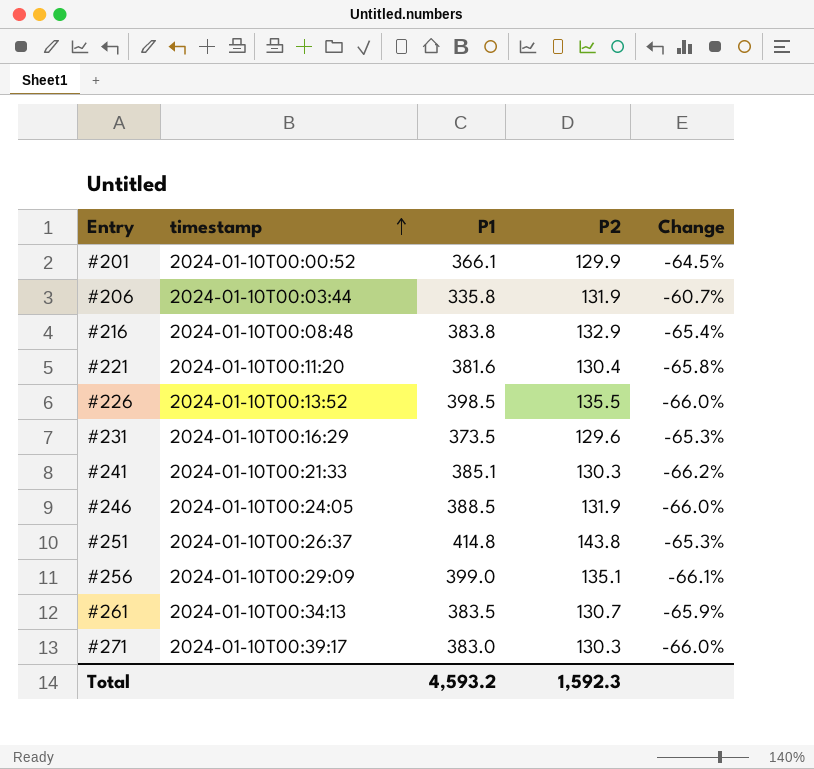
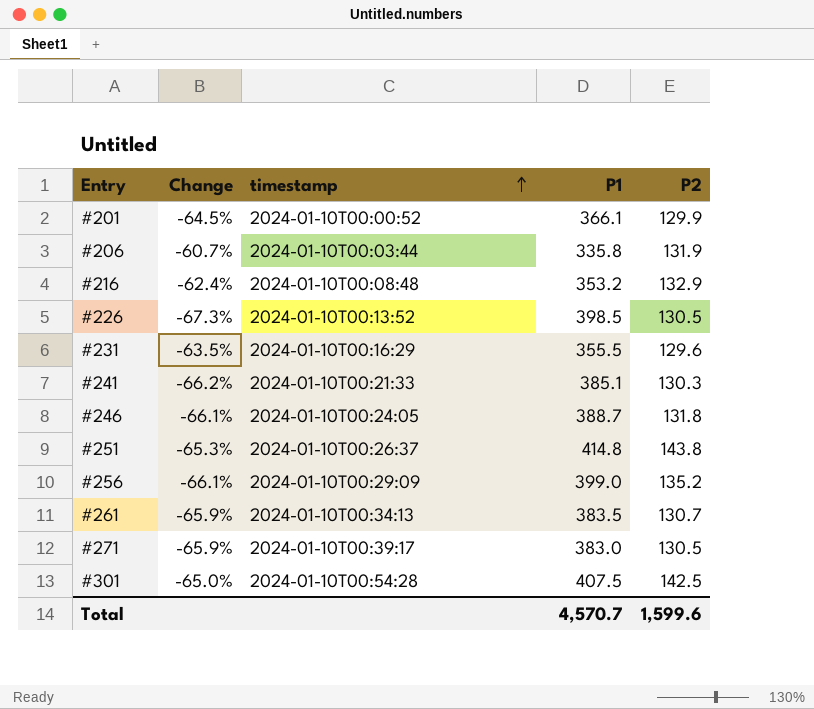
column Change | position: 5 -> 2
row #221: 2024-01-10T00:11:20 | 381.6 | 130.4 | -65.8% -> none
#216 | Change: -65.4% -> -62.4%
#216 | P1: 383.8 -> 353.2
#226 | Change: -66.0% -> -67.3%
#226 | P2: 135.5 -> 130.5
#231 | Change: -65.3% -> -63.5%
#231 | P1: 373.5 -> 355.5
#246 | Change: -66.0% -> -66.1%
#246 | P1: 388.5 -> 388.7
#246 | P2: 131.9 -> 131.8
#256 | P2: 135.1 -> 135.2
#271 | Change: -66.0% -> -65.9%
#271 | P2: 130.3 -> 130.5
row #301: none -> -65.0% | 2024-01-10T00:54:28 | 407.5 | 142.5
Total | P1: 4,593.2 -> 4,570.7
Total | P2: 1,592.3 -> 1,599.6

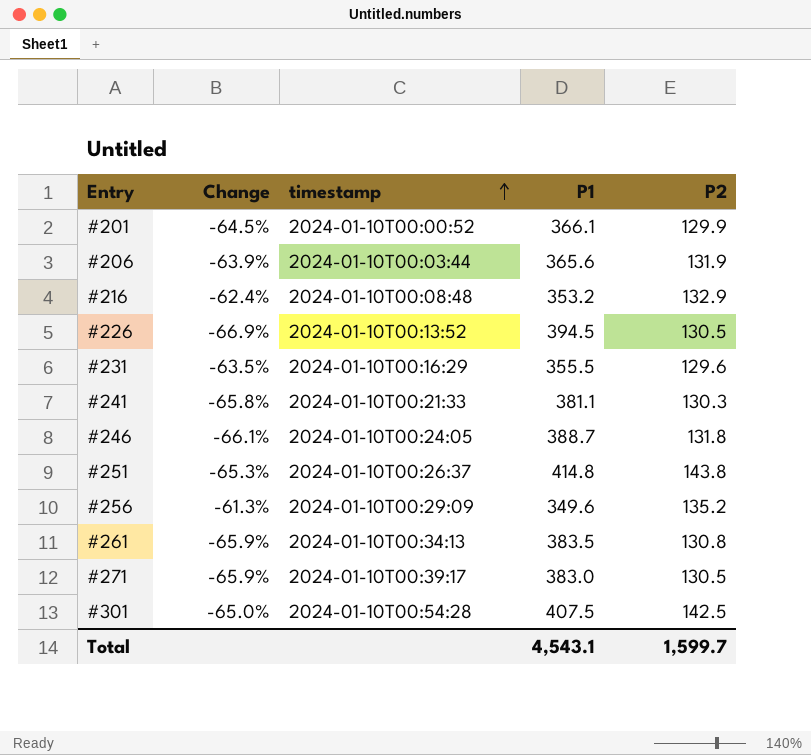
#206 | Change: -60.7% -> -63.9%
#206 | P1: 335.8 -> 365.6
#226 | Change: -67.3% -> -66.9%
#226 | P1: 398.5 -> 394.5
#241 | Change: -66.2% -> -65.8%
#241 | P1: 385.1 -> 381.1
#256 | Change: -66.1% -> -61.3%
#256 | P1: 399.0 -> 349.6
#261 | P2: 130.7 -> 130.8
Total | P1: 4,570.7 -> 4,543.1
Total | P2: 1,599.6 -> 1,599.7

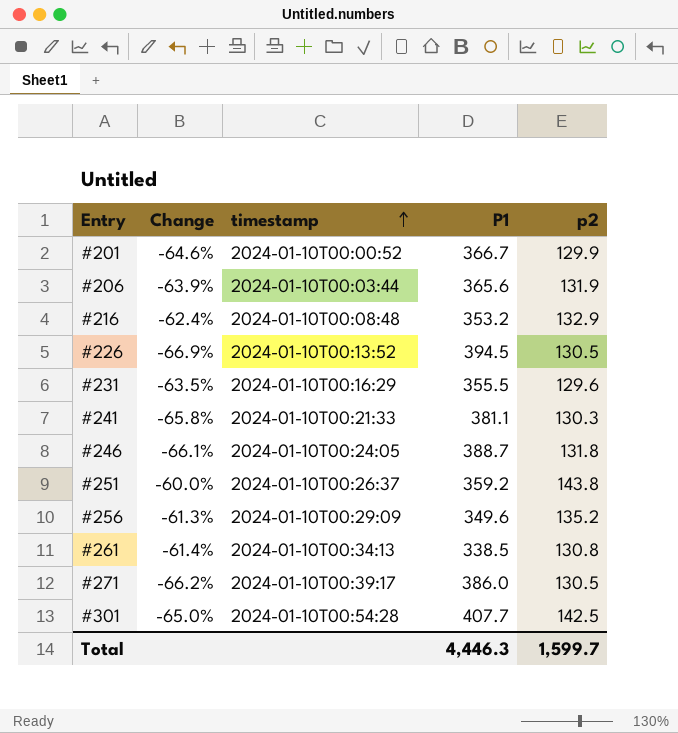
column name: P2 -> p2
#201 | Change: -64.5% -> -64.6%
#201 | P1: 366.1 -> 366.7
#251 | Change: -65.3% -> -60.0%
#251 | P1: 414.8 -> 359.2
#261 | Change: -65.9% -> -61.4%
#261 | P1: 383.5 -> 338.5
#271 | Change: -65.9% -> -66.2%
#271 | P1: 383.0 -> 386.0
#301 | P1: 407.5 -> 407.7
Total | P1: 4,543.1 -> 4,446.3

